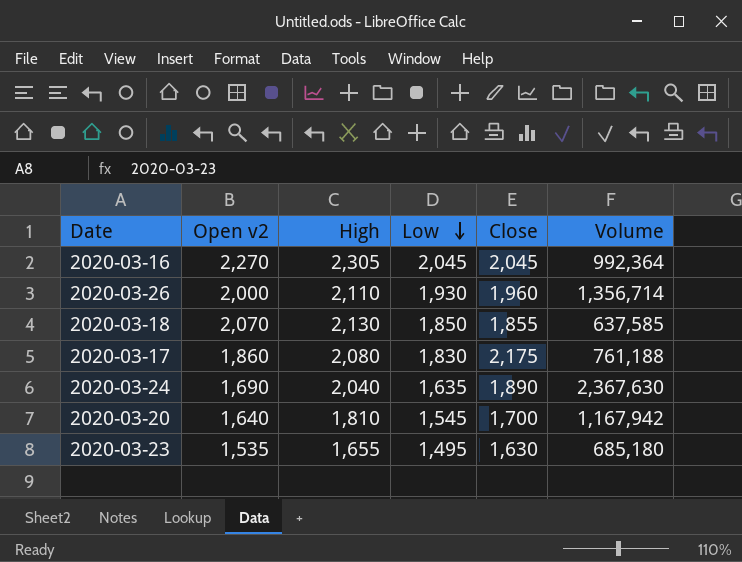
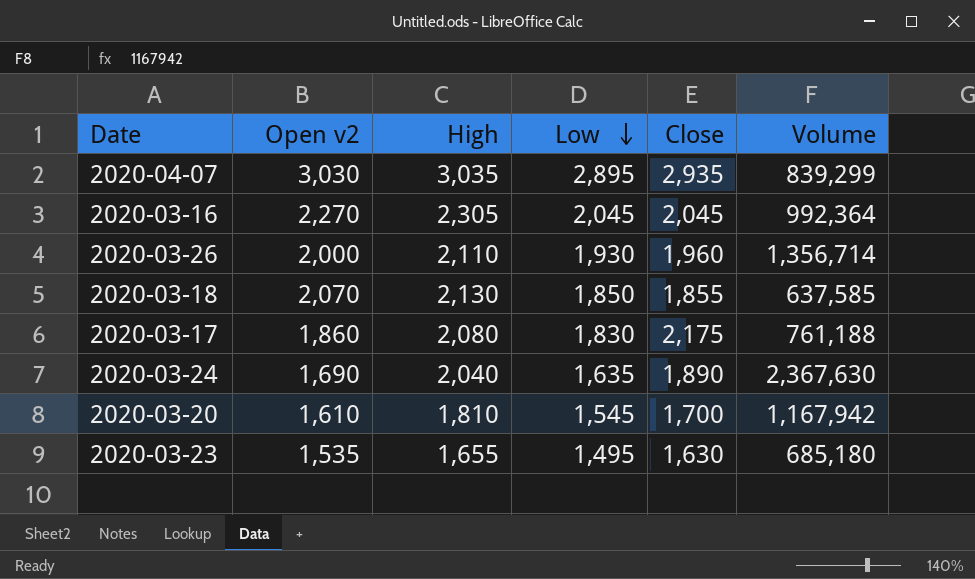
row 2020-04-07: none -> 3,030 | 3,035 | 2,895 | 2,935 | 839,299
2020-03-20 | Open v2: 1,640 -> 1,610

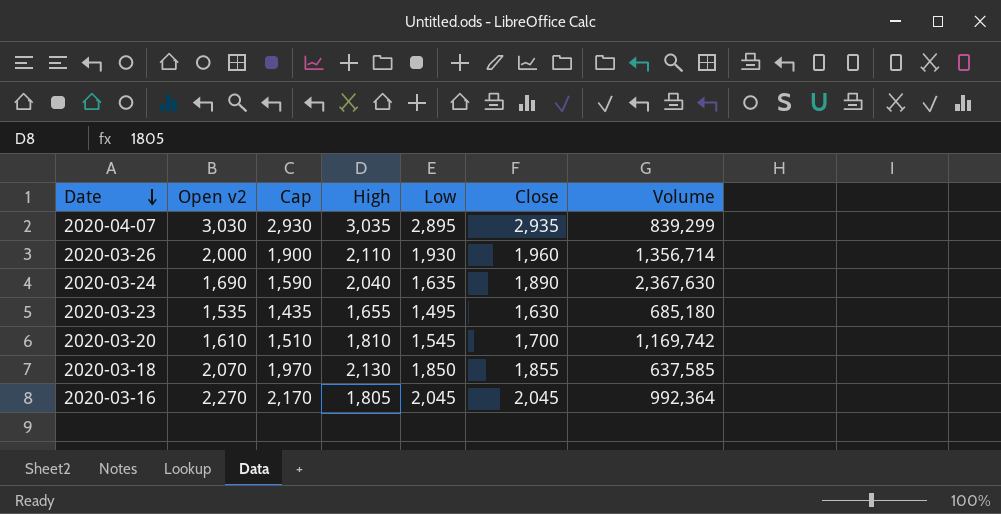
row order: Low descending -> Date descending
column Cap | formula: none -> [Open v2] - 100
row 2020-03-17: 1,860 | 2,080 | 1,830 | 2,175 | 761,188 -> none
2020-03-20 | Volume: 1,167,942 -> 1,169,742
2020-03-16 | High: 2,305 -> 1,805

